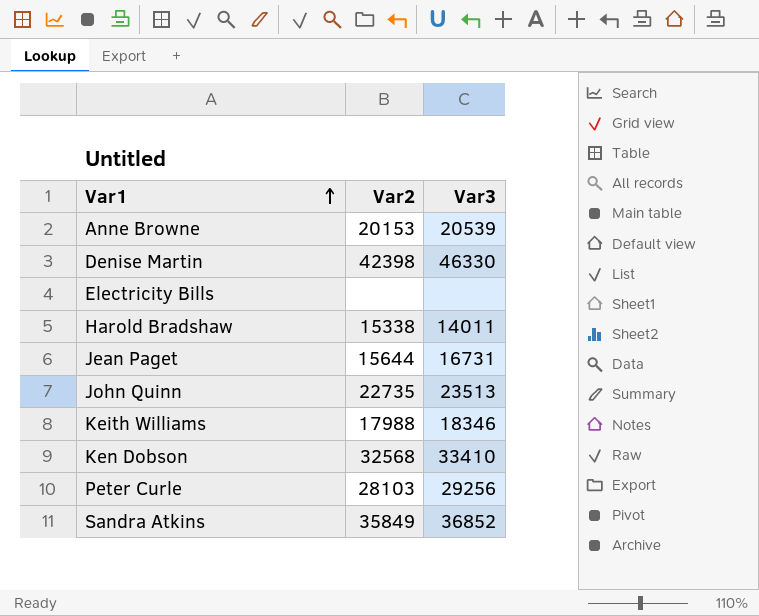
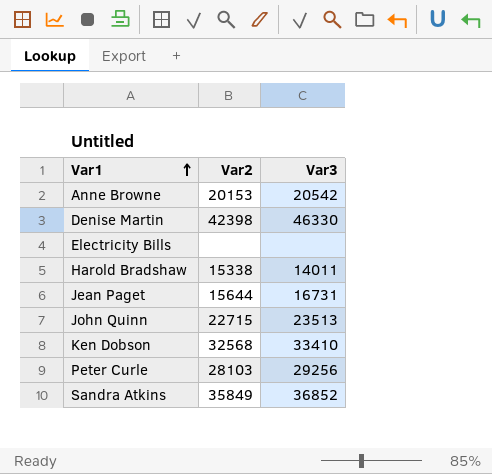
row Keith Williams: 17988 | 18346 -> none
Anne Browne | Var3: 20539 -> 20542
John Quinn | Var2: 22735 -> 22715

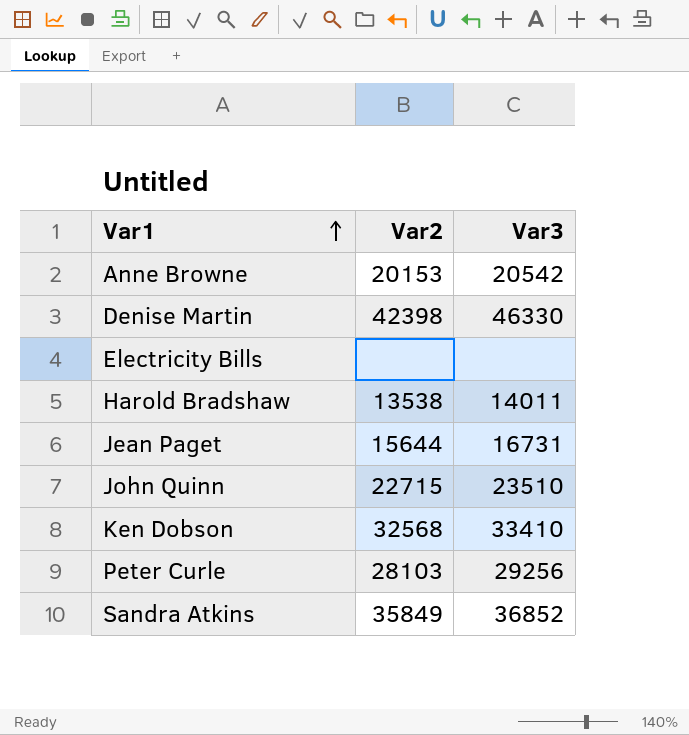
Harold Bradshaw | Var2: 15338 -> 13538
John Quinn | Var3: 23513 -> 23510

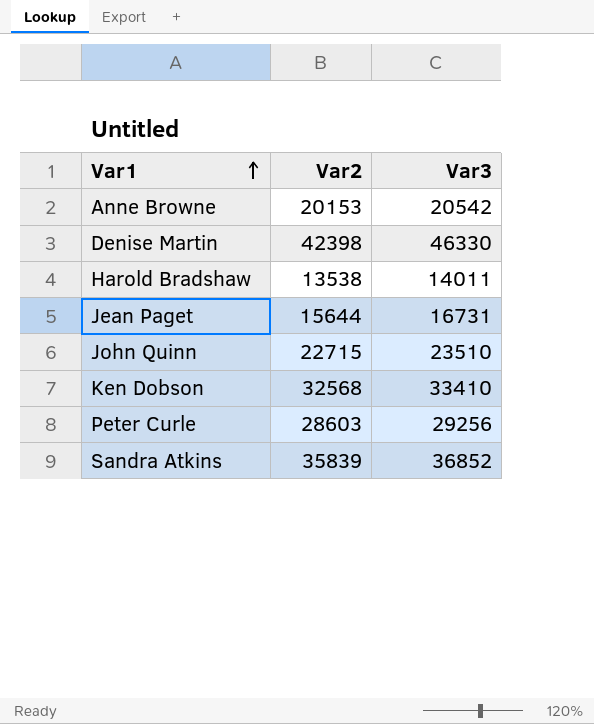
row Electricity Bills: none | none -> none
Peter Curle | Var2: 28103 -> 28603
Sandra Atkins | Var2: 35849 -> 35839

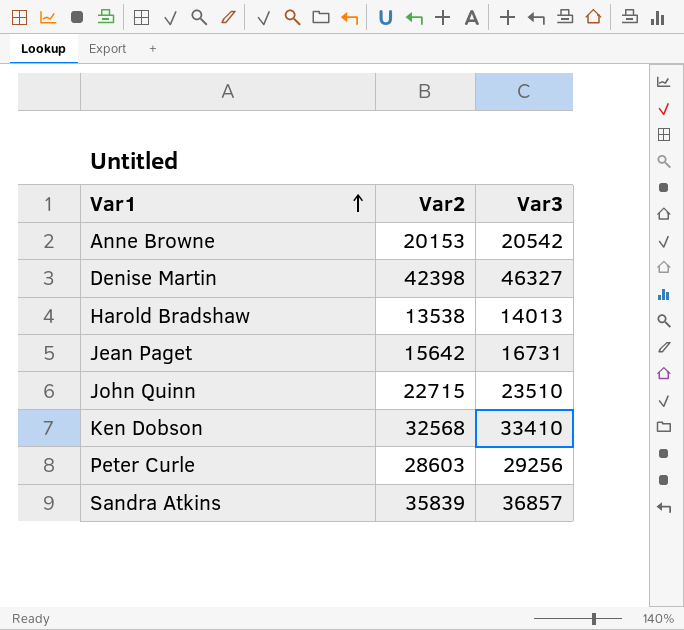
Denise Martin | Var3: 46330 -> 46327
Harold Bradshaw | Var3: 14011 -> 14013
Jean Paget | Var2: 15644 -> 15642
Sandra Atkins | Var3: 36852 -> 36857

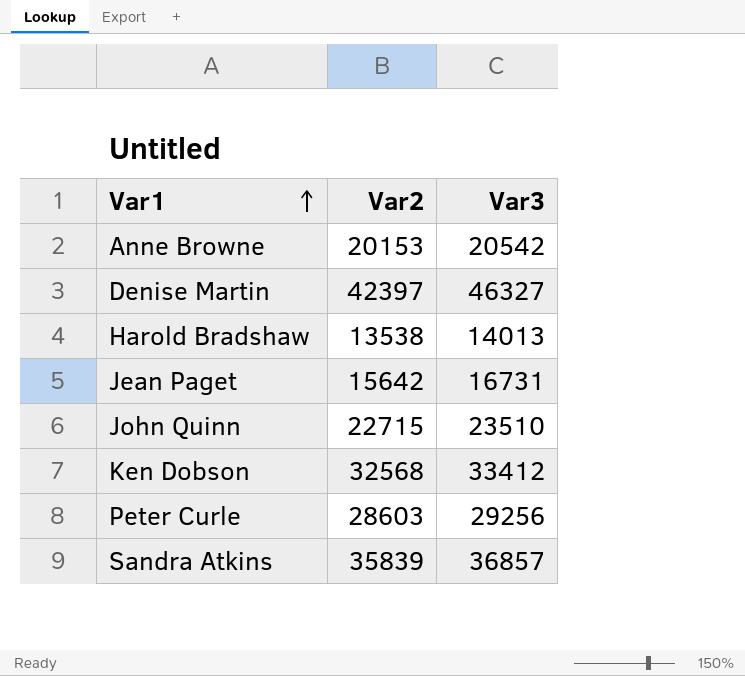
Denise Martin | Var2: 42398 -> 42397
Ken Dobson | Var3: 33410 -> 33412

